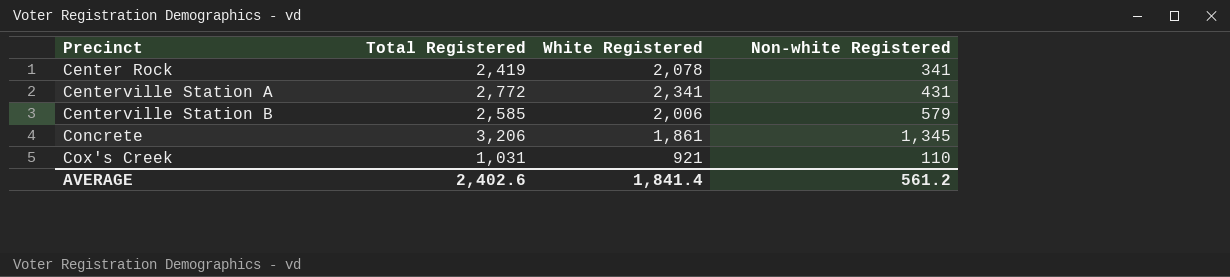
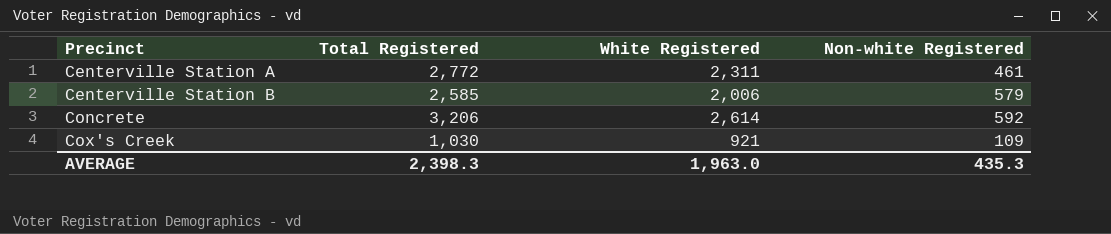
row Center Rock: 2,419 | 2,078 | 341 -> none
Centerville Station A | White Registered: 2,341 -> 2,311
Centerville Station A | Non-white Registered: 431 -> 461
Concrete | White Registered: 1,861 -> 2,614
Concrete | Non-white Registered: 1,345 -> 592
Cox's Creek | Total Registered: 1,031 -> 1,030
Cox's Creek | Non-white Registered: 110 -> 109
AVERAGE | Total Registered: 2,402.6 -> 2,398.3
AVERAGE | White Registered: 1,841.4 -> 1,963.0
AVERAGE | Non-white Registered: 561.2 -> 435.3

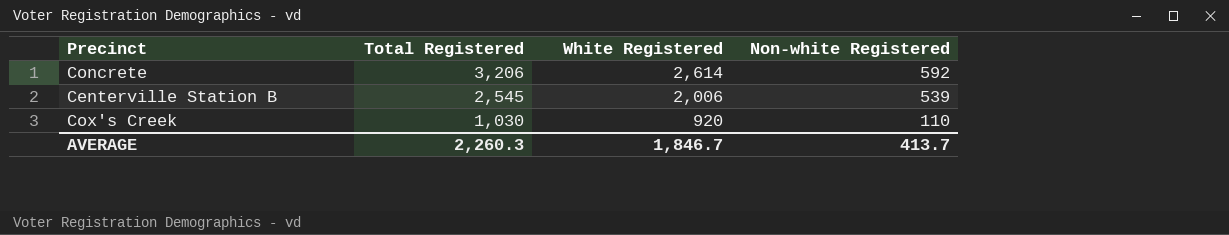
row order: Precinct ascending -> Total Registered descending
row Centerville Station A: 2,772 | 2,311 | 461 -> none
Centerville Station B | Total Registered: 2,585 -> 2,545
Centerville Station B | Non-white Registered: 579 -> 539
Cox's Creek | White Registered: 921 -> 920
Cox's Creek | Non-white Registered: 109 -> 110
AVERAGE | Total Registered: 2,398.3 -> 2,260.3
AVERAGE | White Registered: 1,963.0 -> 1,846.7
AVERAGE | Non-white Registered: 435.3 -> 413.7

